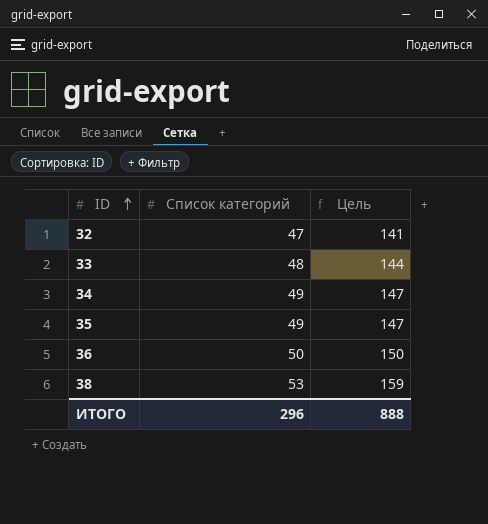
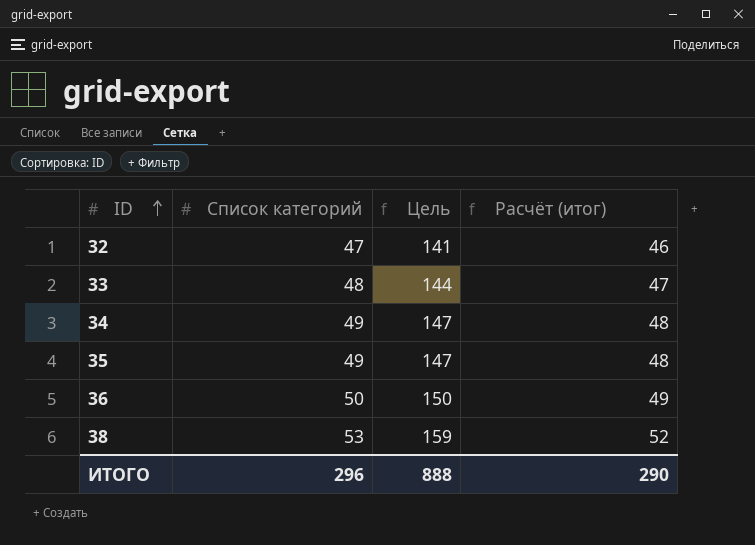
column Расчёт (итог) | formula: none -> [Список категорий] - 1

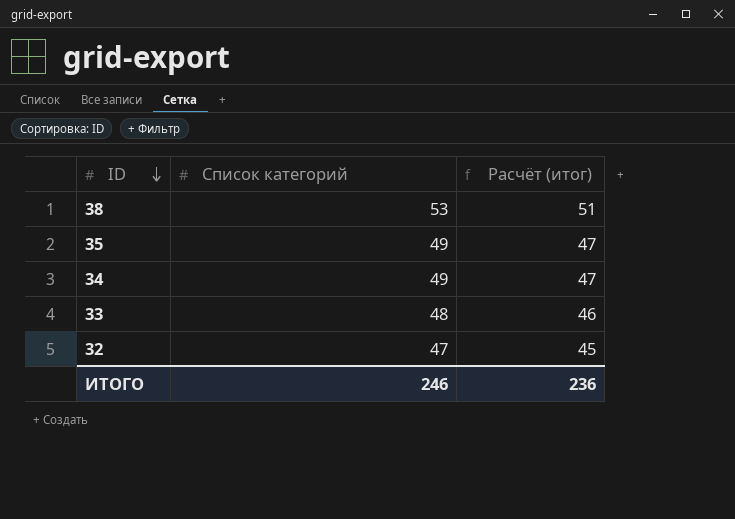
row order: ID ascending -> ID descending
column Цель | formula: [Список категорий] * 3 -> none
column Расчёт (итог) | formula: [Список категорий] - 1 -> [Список категорий] - 2
row 36: 50 | 150 | 49 -> none
ИТОГО | Список категорий: 296 -> 246
ИТОГО | Расчёт (итог): 290 -> 236

